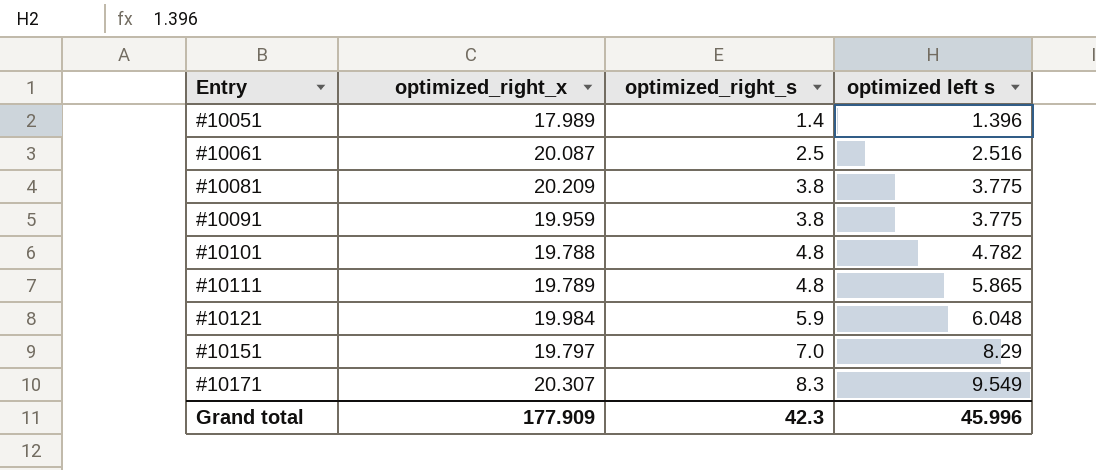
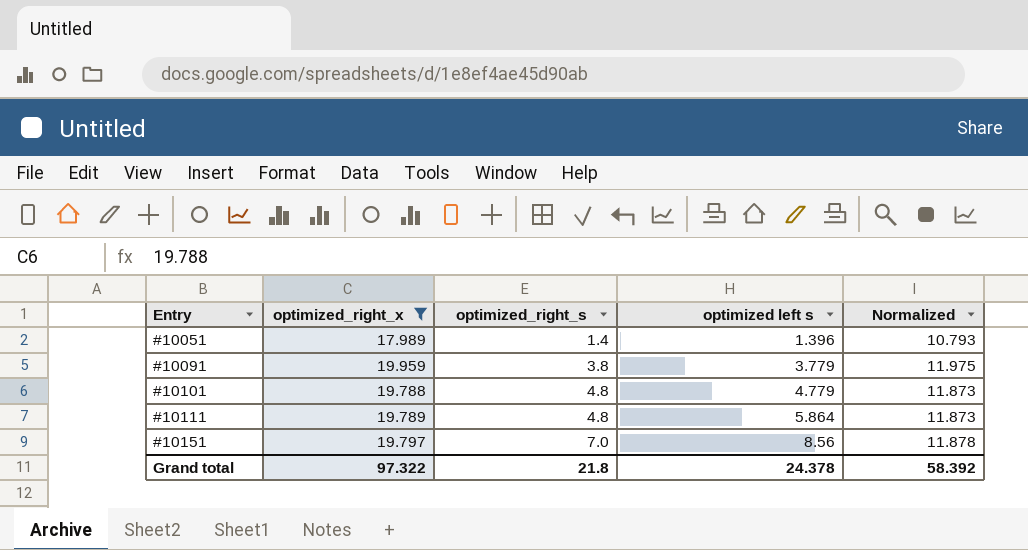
filter: none -> optimized_right_x <= 19.959
column Normalized | formula: none -> [optimized_right_x] * 0.6
#10091 | optimized left s: 3.775 -> 3.779
#10101 | optimized left s: 4.782 -> 4.779
#10111 | optimized left s: 5.865 -> 5.864
#10151 | optimized left s: 8.29 -> 8.56
Grand total | optimized_right_x: 177.909 -> 97.322
Grand total | optimized_right_s: 42.3 -> 21.8
Grand total | optimized left s: 45.996 -> 24.378

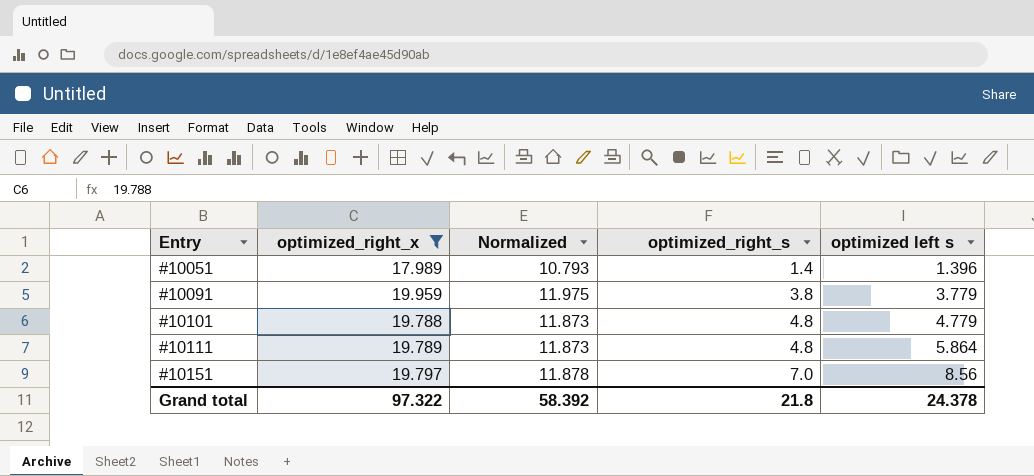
column Normalized | position: 5 -> 3

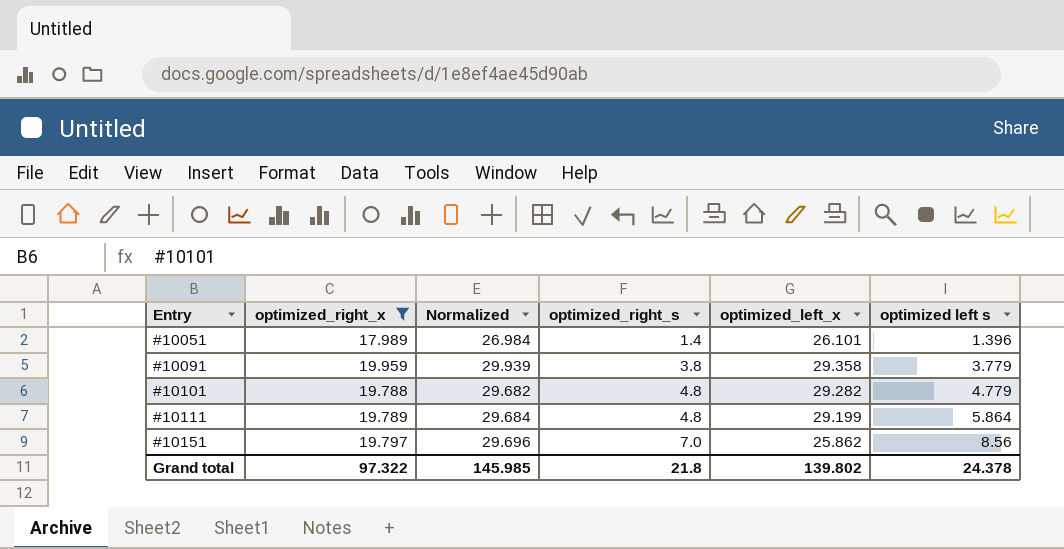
column Normalized | formula: [optimized_right_x] * 0.6 -> [optimized_right_x] * 1.5
column optimized_left_x | position: none -> 5
Grand total | Normalized: 58.392 -> 145.985

